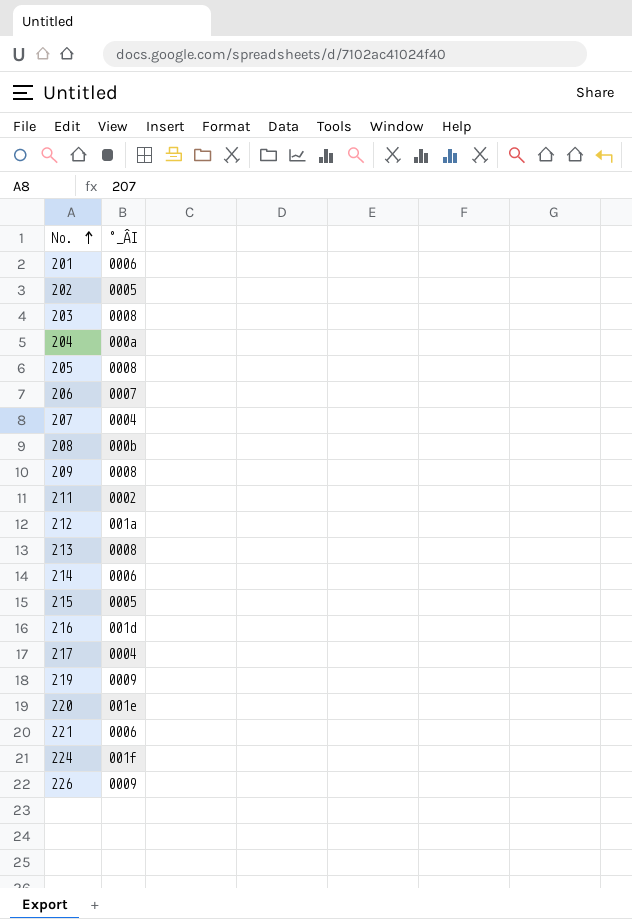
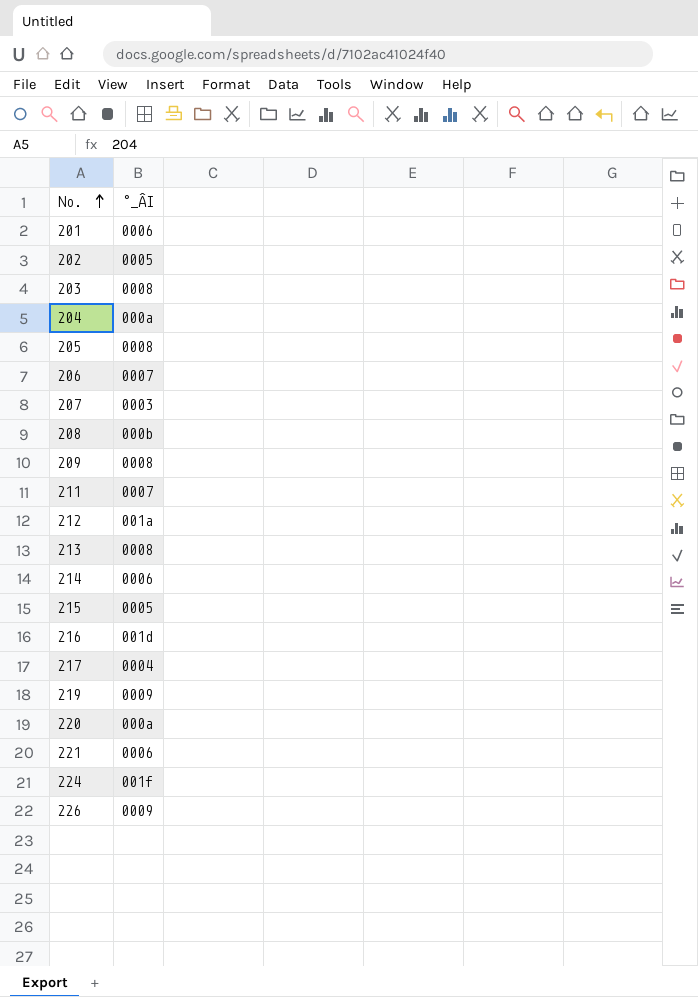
207 | °_ÂI: 0004 -> 0003
211 | °_ÂI: 0002 -> 0007
220 | °_ÂI: 001e -> 000a

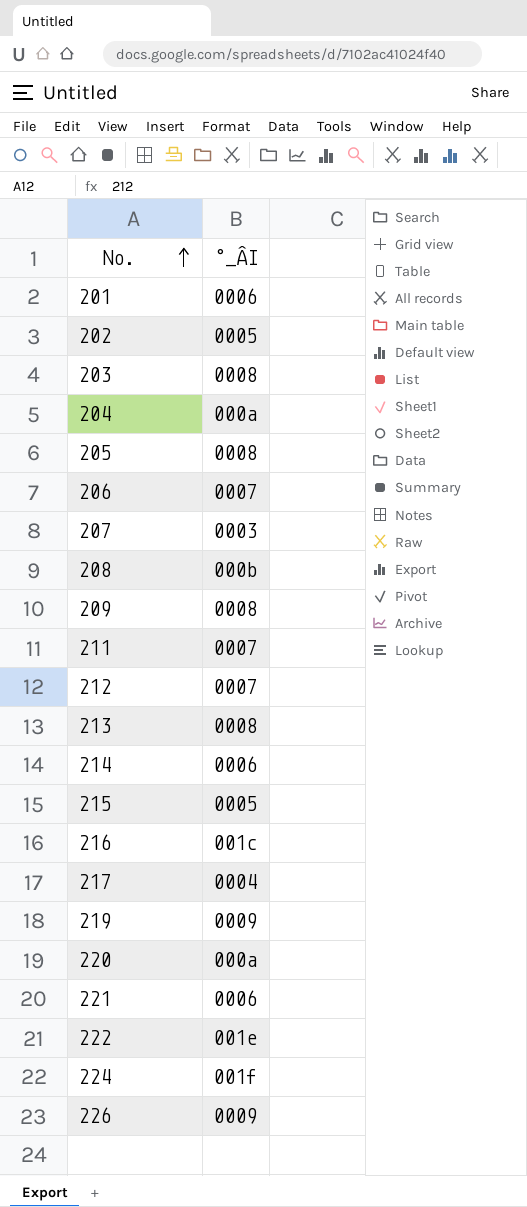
212 | °_ÂI: 001a -> 0007
216 | °_ÂI: 001d -> 001c
row 222: none -> 001e

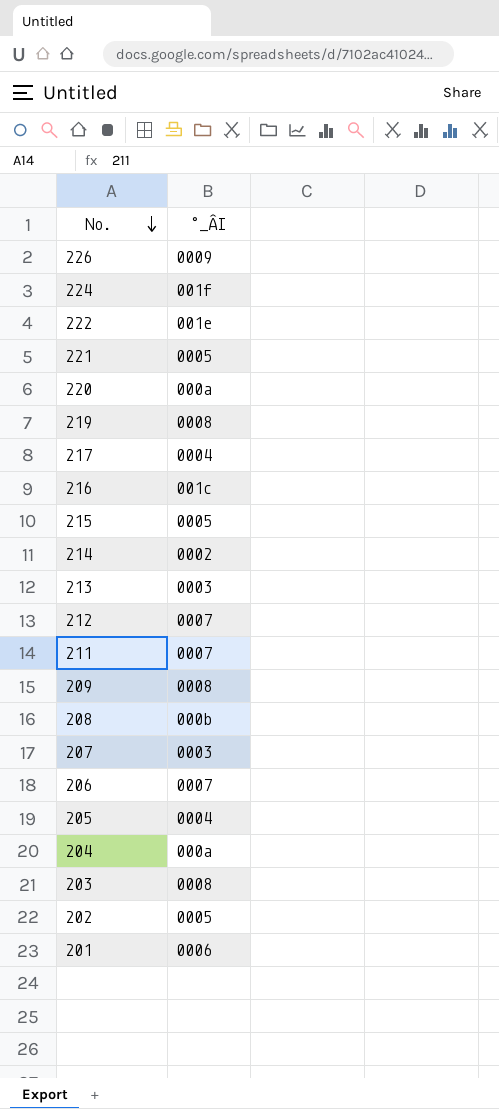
row order: No. ascending -> No. descending
221 | °_ÂI: 0006 -> 0005
219 | °_ÂI: 0009 -> 0008
214 | °_ÂI: 0006 -> 0002
213 | °_ÂI: 0008 -> 0003
205 | °_ÂI: 0008 -> 0004

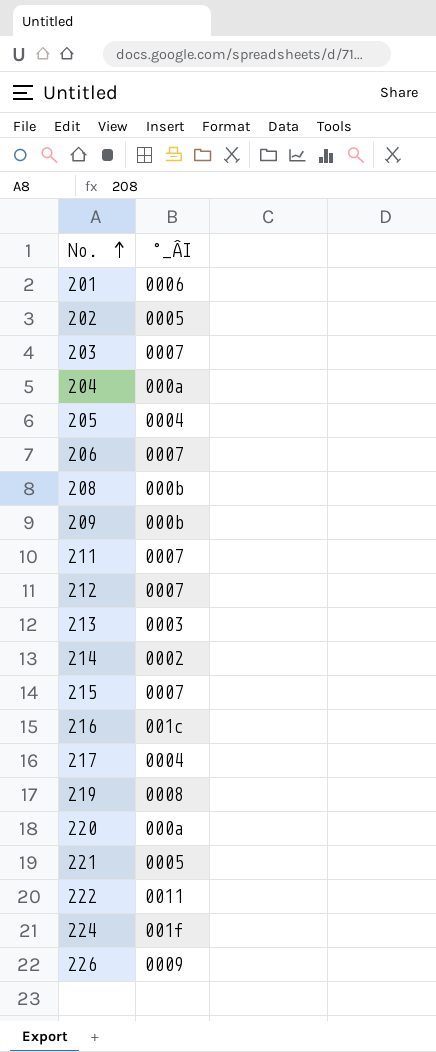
row order: No. descending -> No. ascending
row 207: 0003 -> none
203 | °_ÂI: 0008 -> 0007
209 | °_ÂI: 0008 -> 000b
215 | °_ÂI: 0005 -> 0007
222 | °_ÂI: 001e -> 0011

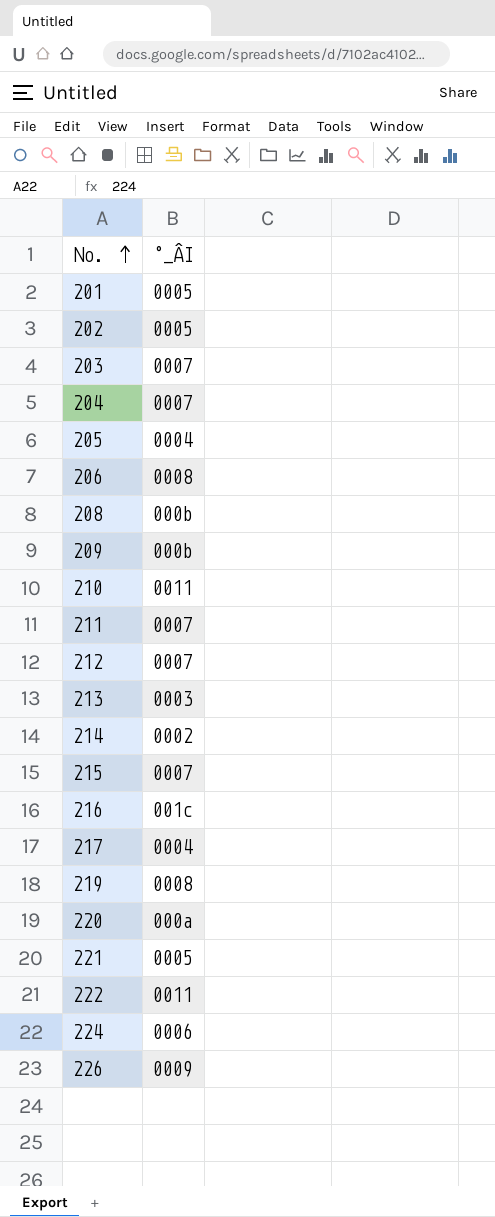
201 | °_ÂI: 0006 -> 0005
204 | °_ÂI: 000a -> 0007
206 | °_ÂI: 0007 -> 0008
row 210: none -> 0011
224 | °_ÂI: 001f -> 0006

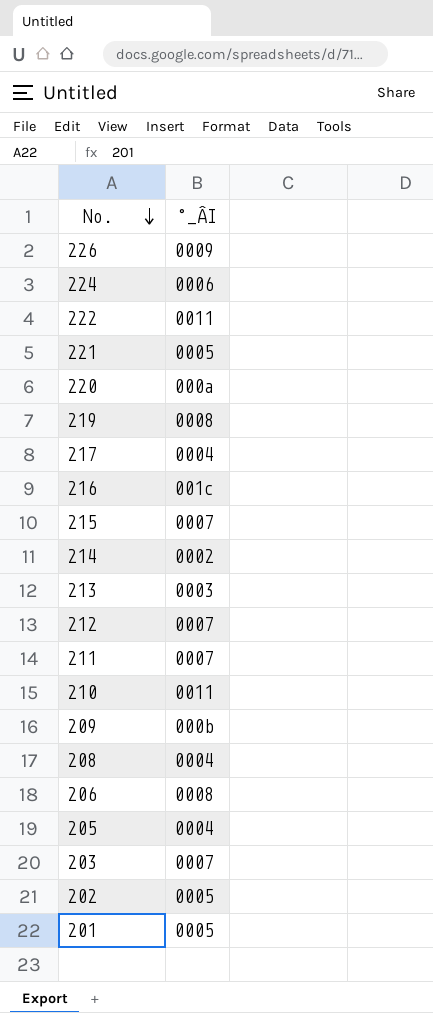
row order: No. ascending -> No. descending
row 204: 0007 -> none
208 | °_ÂI: 000b -> 0004

